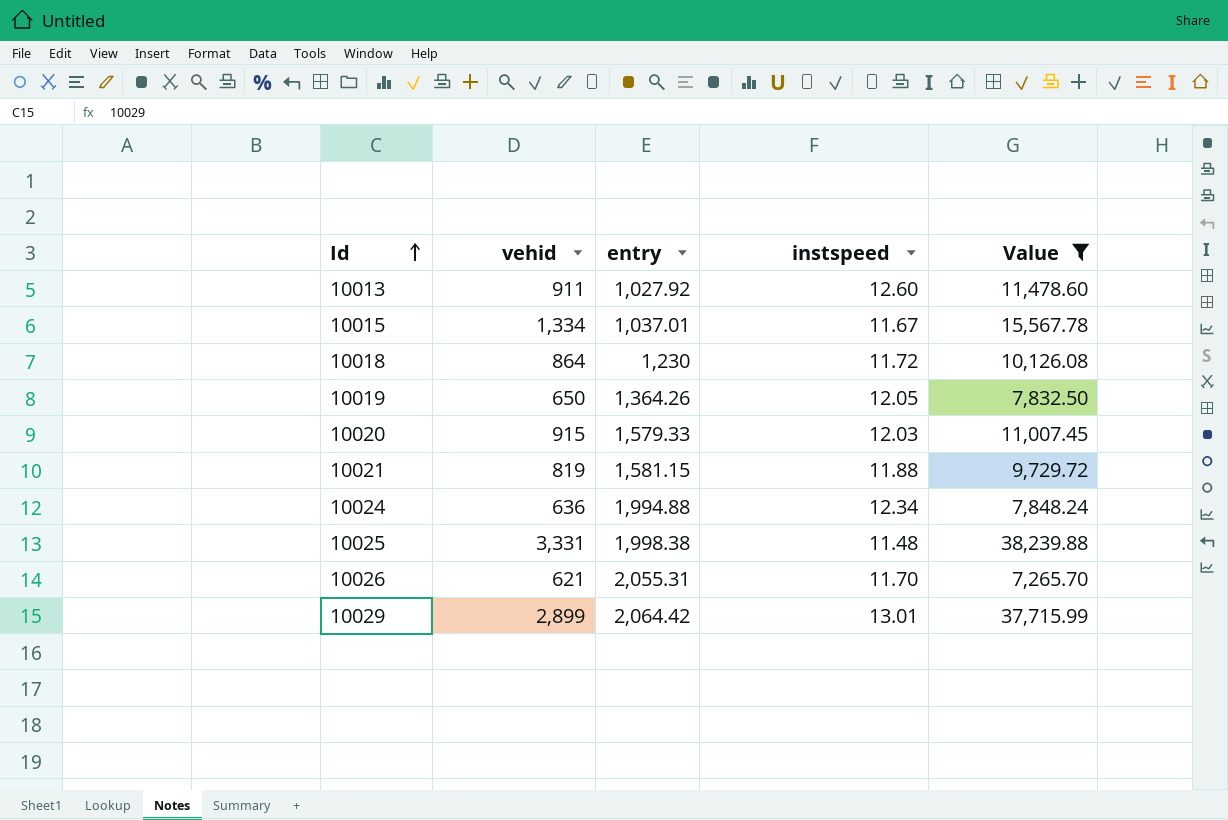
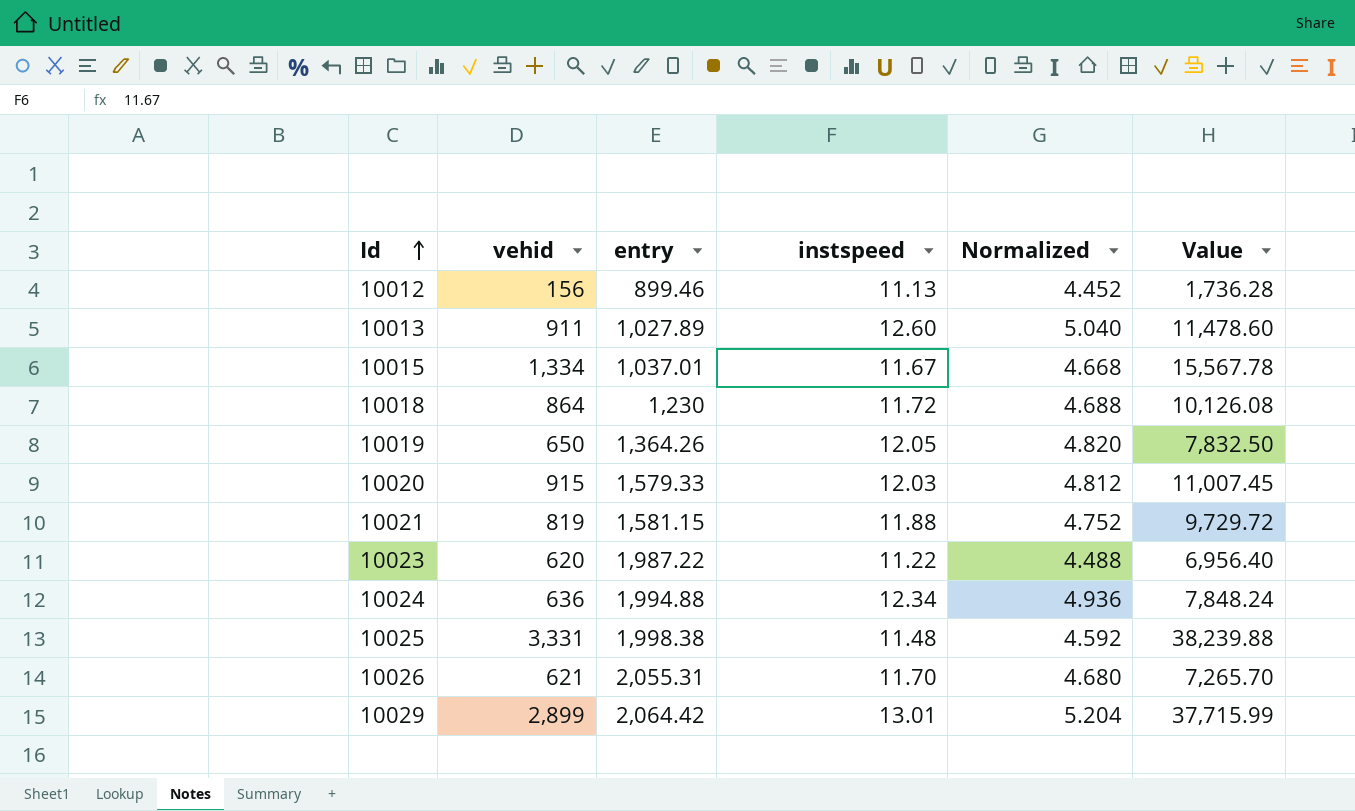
filter: Value >= 7,265.70 -> none
column Normalized | formula: none -> [instspeed] * 0.4
10013 | entry: 1,027.92 -> 1,027.89

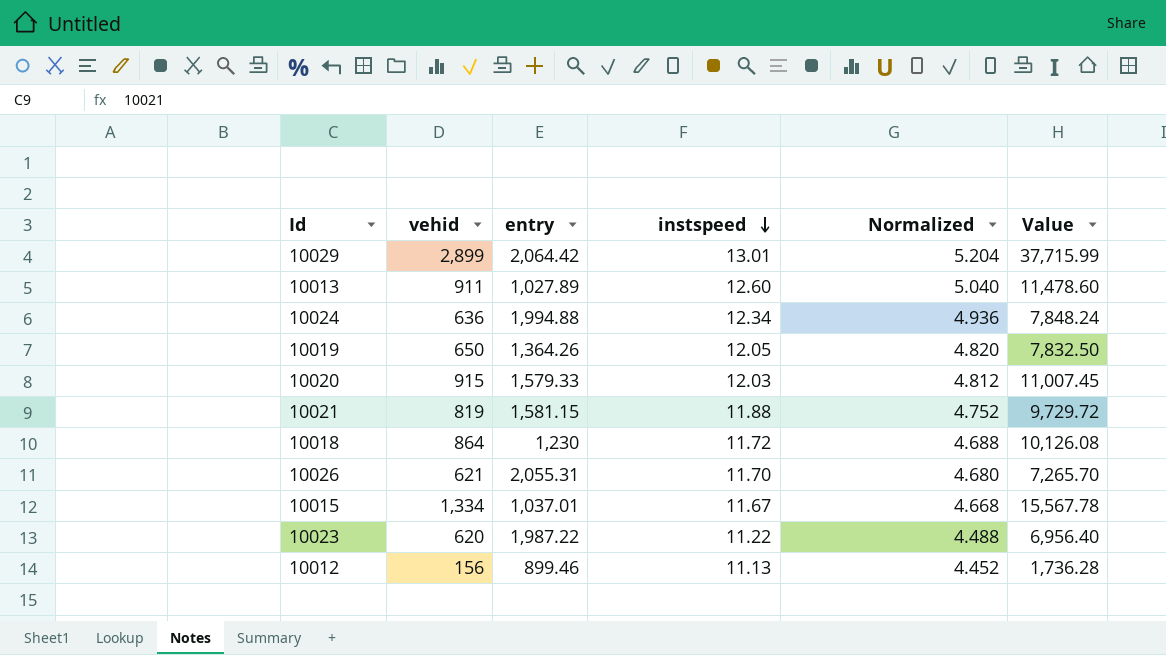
row order: Id ascending -> instspeed descending
row 10025: 3,331 | 1,998.38 | 11.48 | 4.592 | 38,239.88 -> none

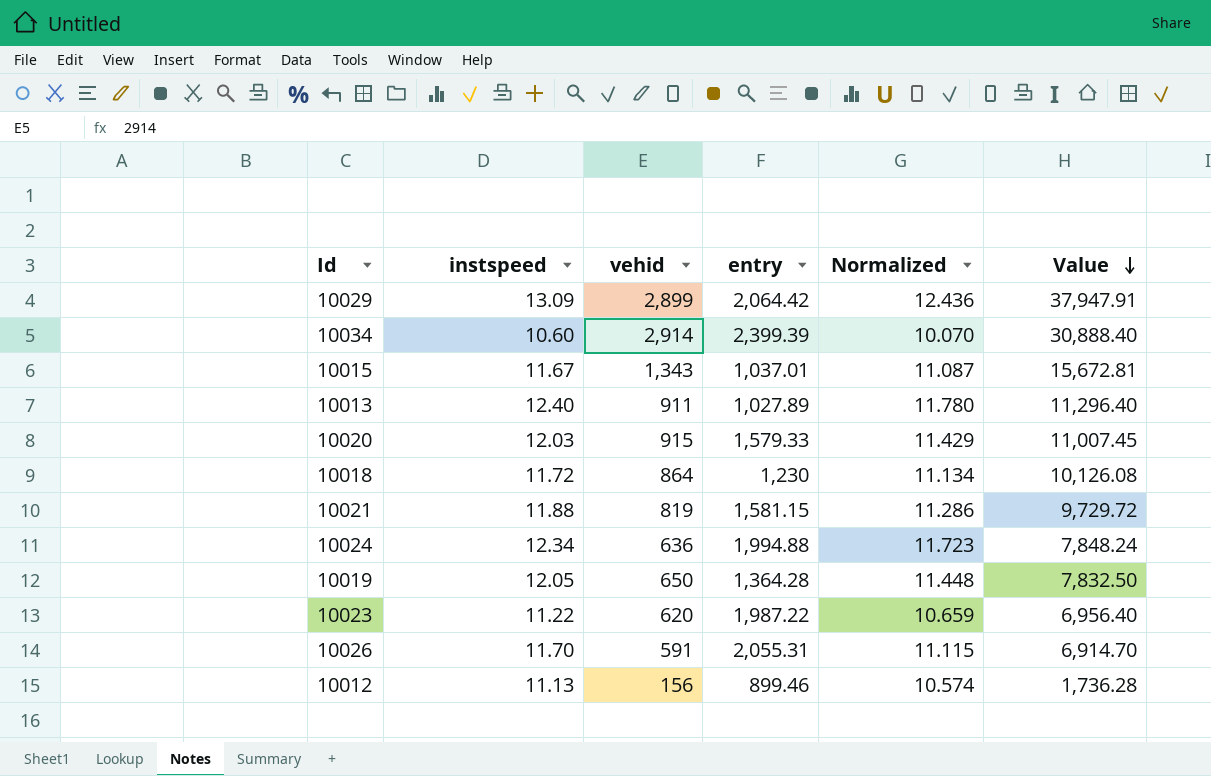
row order: instspeed descending -> Value descending
column instspeed | position: 4 -> 2
column Normalized | formula: [instspeed] * 0.4 -> [instspeed] * 0.95
10029 | instspeed: 13.01 -> 13.09
10029 | Value: 37,715.99 -> 37,947.91
row 10034: none -> 10.60 | 2,914 | 2,399.39 | 10.070 | 30,888.40
10015 | vehid: 1,334 -> 1,343
10015 | Value: 15,567.78 -> 15,672.81
10013 | instspeed: 12.60 -> 12.40
10013 | Value: 11,478.60 -> 11,296.40
10019 | entry: 1,364.26 -> 1,364.28
10026 | vehid: 621 -> 591
10026 | Value: 7,265.70 -> 6,914.70

